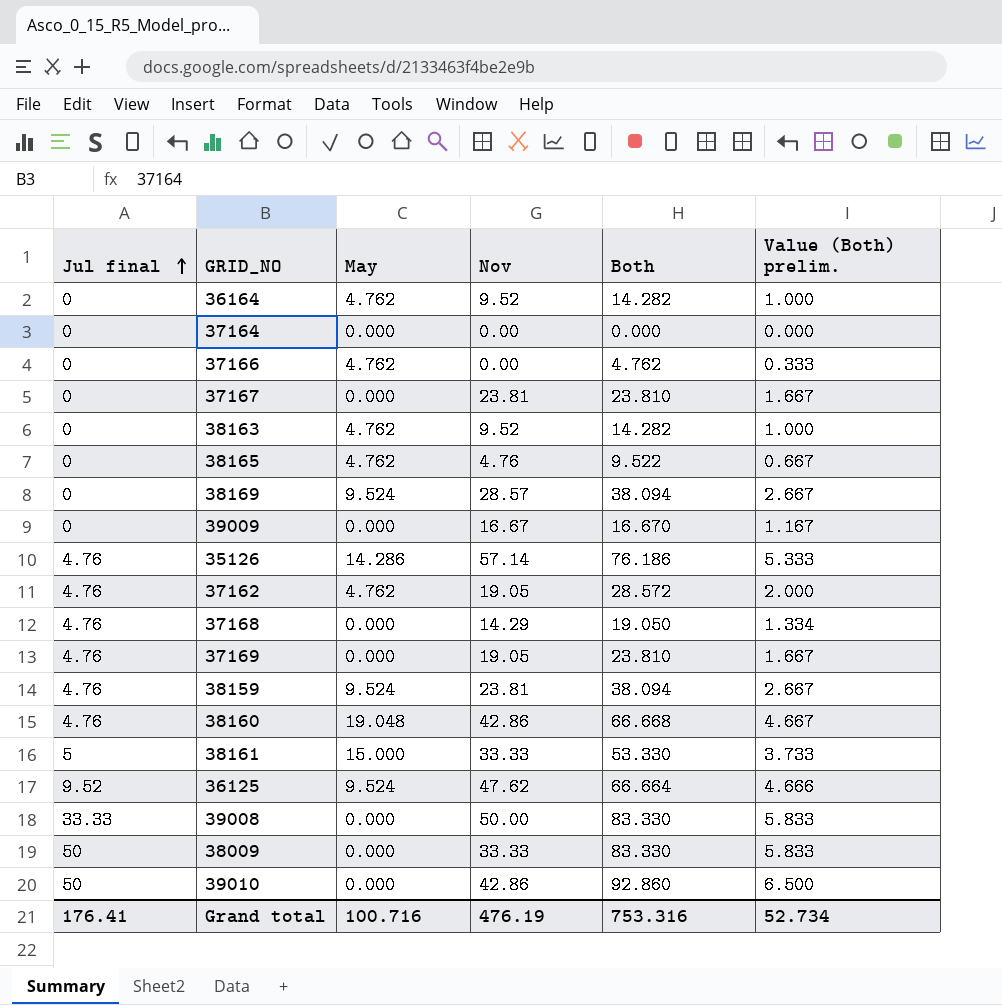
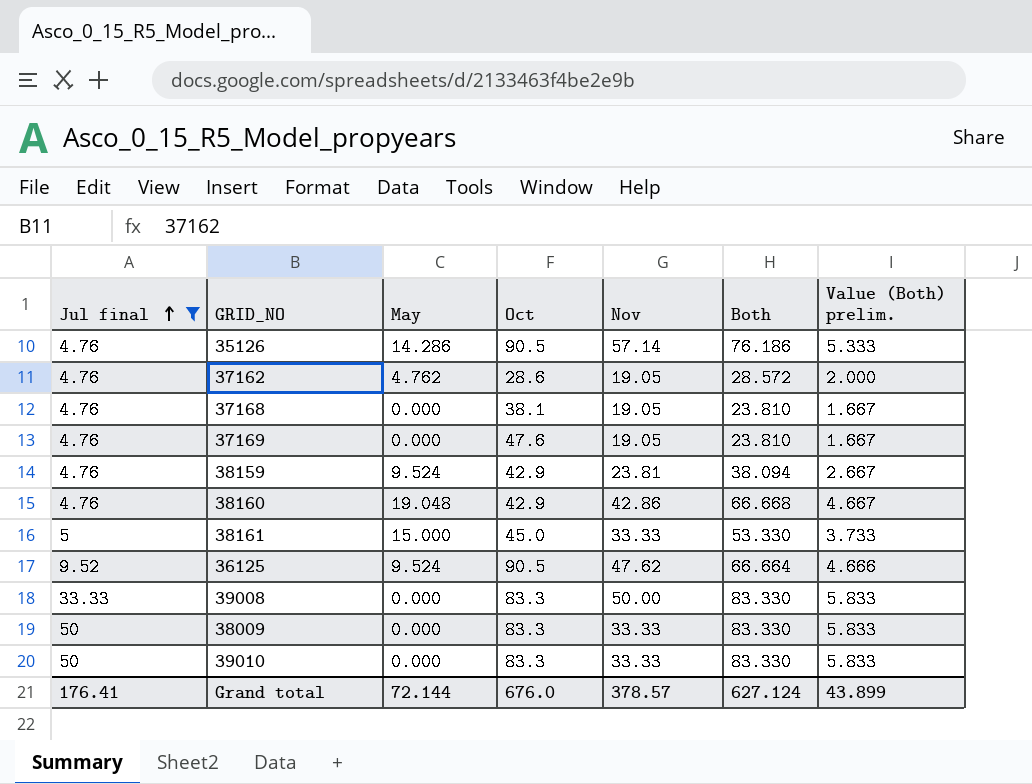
filter: none -> Jul final != 0
column Oct | position: none -> 4
37168 | Nov: 14.29 -> 19.05
37168 | Both: 19.050 -> 23.810
37168 | Value (Both) prelim.: 1.334 -> 1.667
39010 | Nov: 42.86 -> 33.33
39010 | Both: 92.860 -> 83.330
39010 | Value (Both) prelim.: 6.500 -> 5.833
Grand total | May: 100.716 -> 72.144
Grand total | Nov: 476.19 -> 378.57
Grand total | Both: 753.316 -> 627.124
Grand total | Value (Both) prelim.: 52.734 -> 43.899

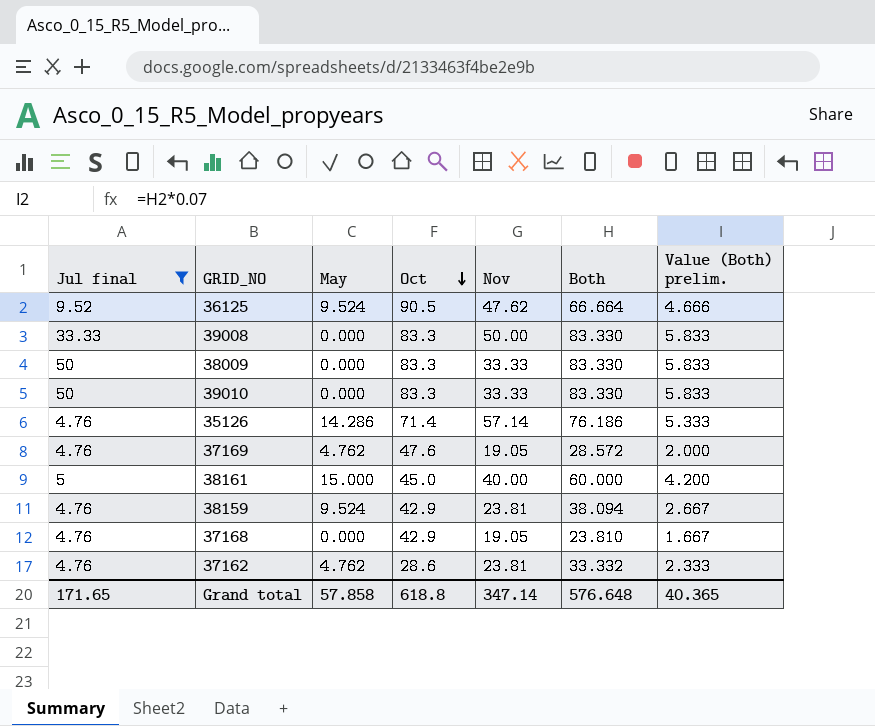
row order: Jul final ascending -> Oct descending
row 38160: 4.76 | 19.048 | 42.9 | 42.86 | 66.668 | 4.667 -> none
35126 | Oct: 90.5 -> 71.4
37169 | May: 0.000 -> 4.762
37169 | Both: 23.810 -> 28.572
37169 | Value (Both) prelim.: 1.667 -> 2.000
38161 | Nov: 33.33 -> 40.00
38161 | Both: 53.330 -> 60.000
38161 | Value (Both) prelim.: 3.733 -> 4.200
37168 | Oct: 38.1 -> 42.9
37162 | Nov: 19.05 -> 23.81
37162 | Both: 28.572 -> 33.332
37162 | Value (Both) prelim.: 2.000 -> 2.333
Grand total | Jul final: 176.41 -> 171.65
Grand total | May: 72.144 -> 57.858
Grand total | Oct: 676.0 -> 618.8
Grand total | Nov: 378.57 -> 347.14
Grand total | Both: 627.124 -> 576.648
Grand total | Value (Both) prelim.: 43.899 -> 40.365

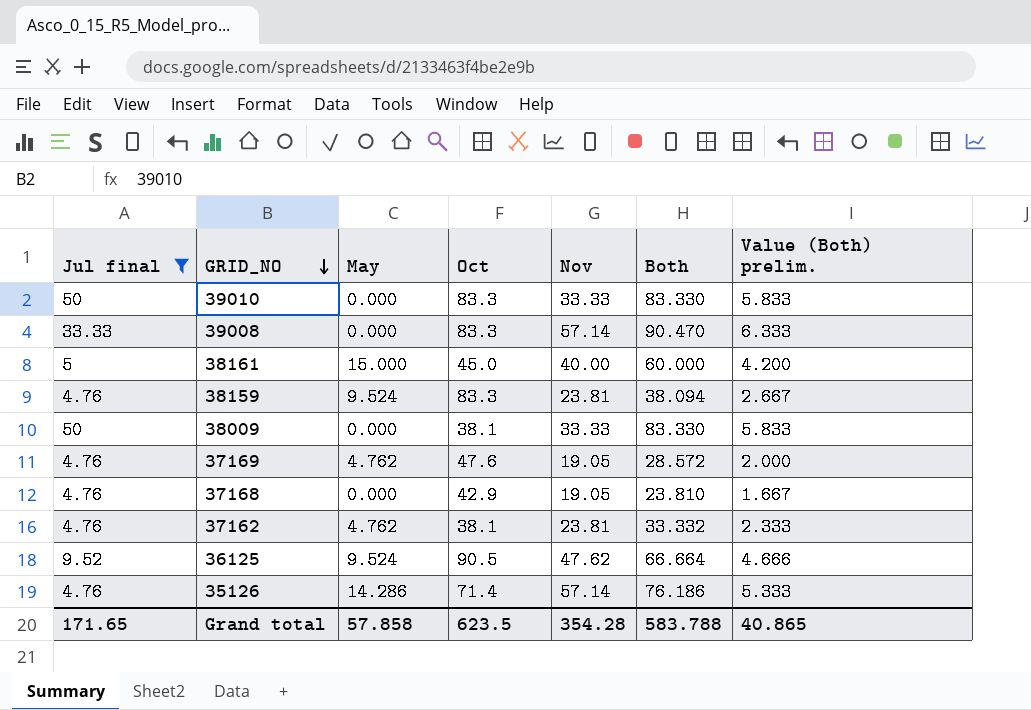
row order: Oct descending -> GRID_NO descending
39008 | Nov: 50.00 -> 57.14
39008 | Both: 83.330 -> 90.470
39008 | Value (Both) prelim.: 5.833 -> 6.333
38159 | Oct: 42.9 -> 83.3
38009 | Oct: 83.3 -> 38.1
37162 | Oct: 28.6 -> 38.1
Grand total | Oct: 618.8 -> 623.5
Grand total | Nov: 347.14 -> 354.28
Grand total | Both: 576.648 -> 583.788
Grand total | Value (Both) prelim.: 40.365 -> 40.865

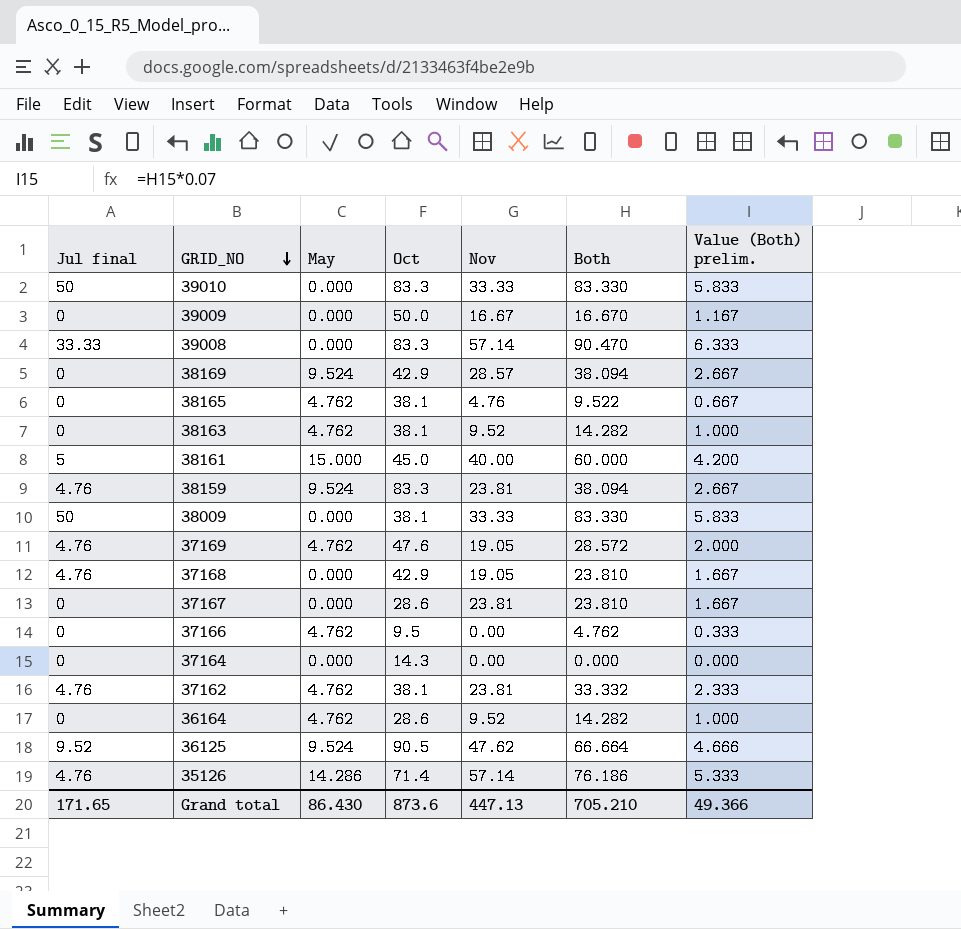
filter: Jul final != 0 -> none
Grand total | May: 57.858 -> 86.430
Grand total | Oct: 623.5 -> 873.6
Grand total | Nov: 354.28 -> 447.13
Grand total | Both: 583.788 -> 705.210
Grand total | Value (Both) prelim.: 40.865 -> 49.366

